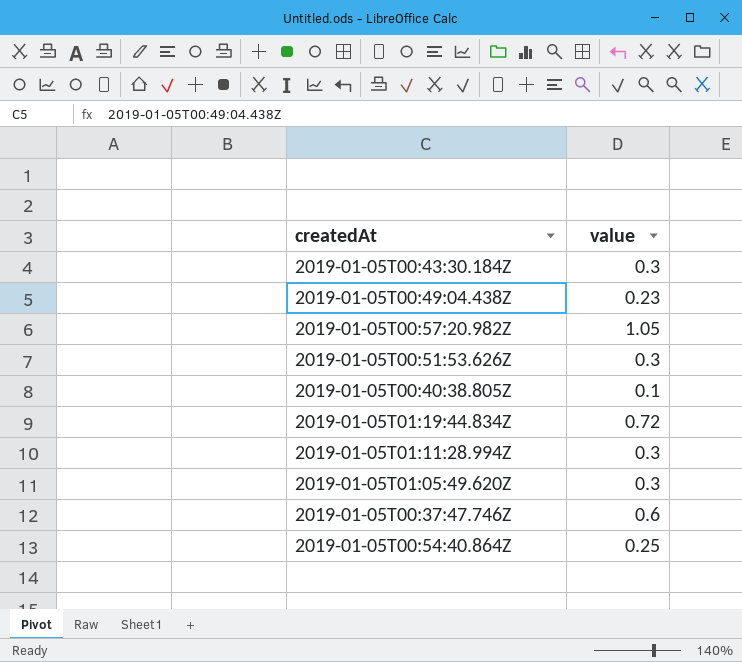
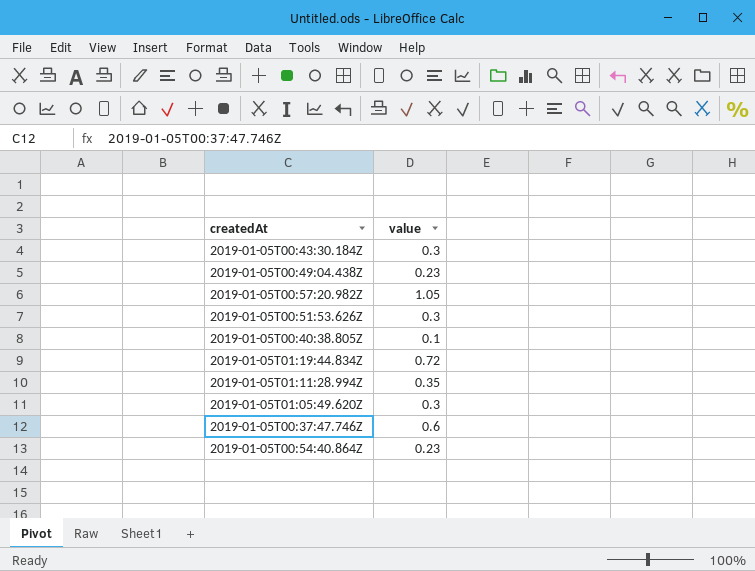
2019-01-05T01:11:28.994Z | value: 0.3 -> 0.35
2019-01-05T00:54:40.864Z | value: 0.25 -> 0.23

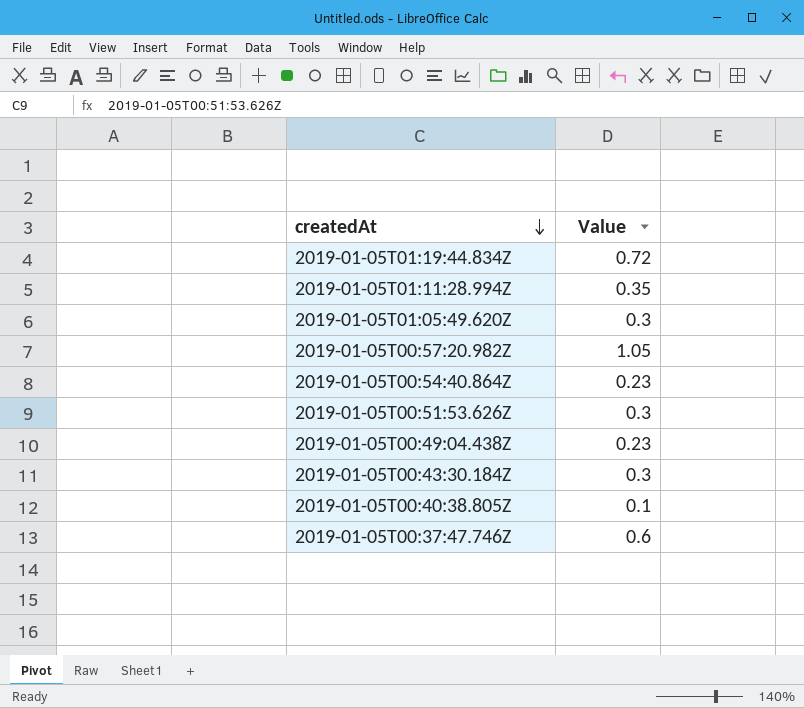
row order: none -> createdAt descending
column name: value -> Value

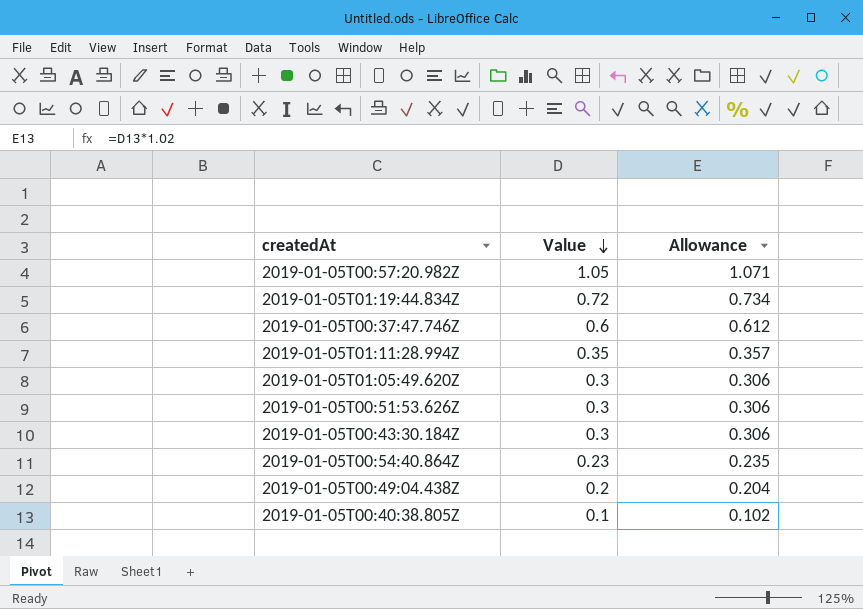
row order: createdAt descending -> Value descending
column Allowance | formula: none -> [Value] * 1.02
2019-01-05T00:49:04.438Z | Value: 0.23 -> 0.2

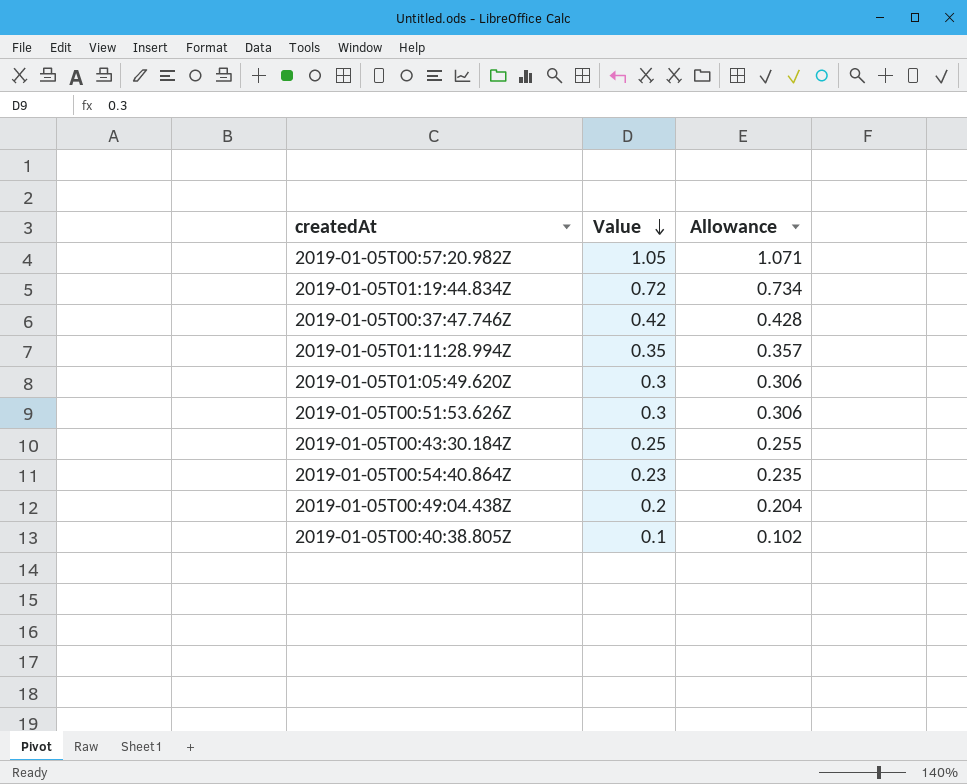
2019-01-05T00:37:47.746Z | Value: 0.6 -> 0.42
2019-01-05T00:37:47.746Z | Allowance: 0.612 -> 0.428
2019-01-05T00:43:30.184Z | Value: 0.3 -> 0.25
2019-01-05T00:43:30.184Z | Allowance: 0.306 -> 0.255

